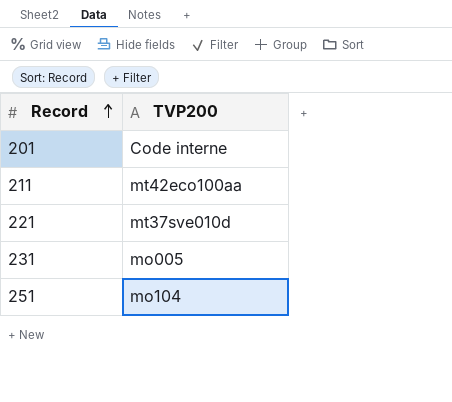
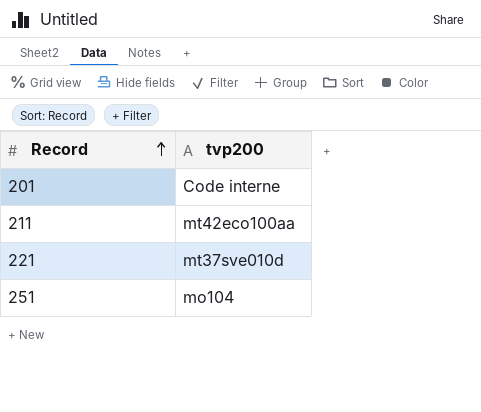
column name: TVP200 -> tvp200
row 231: mo005 -> none

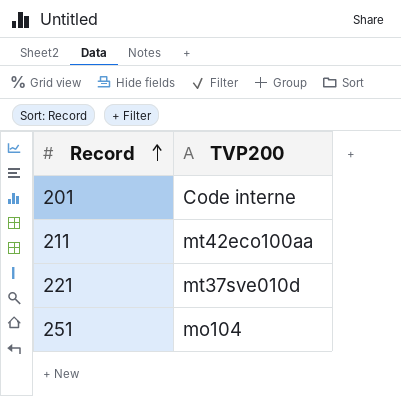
column name: tvp200 -> TVP200

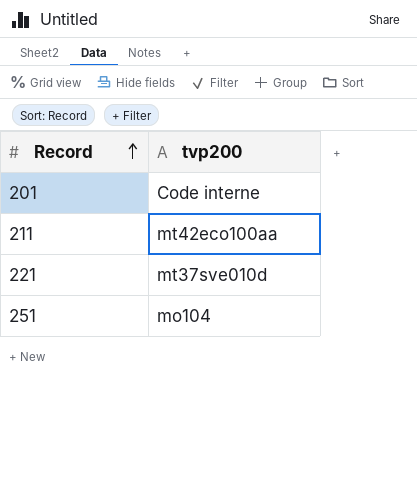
column name: TVP200 -> tvp200

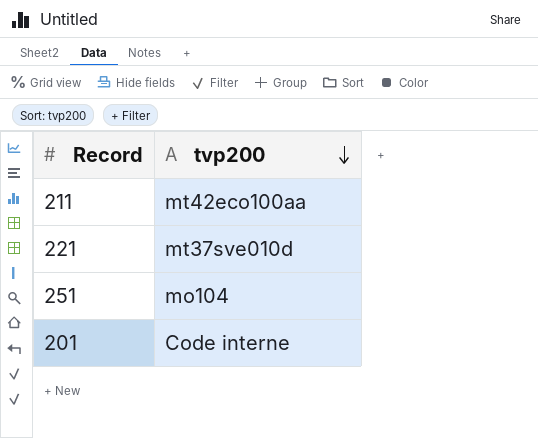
row order: Record ascending -> tvp200 descending

